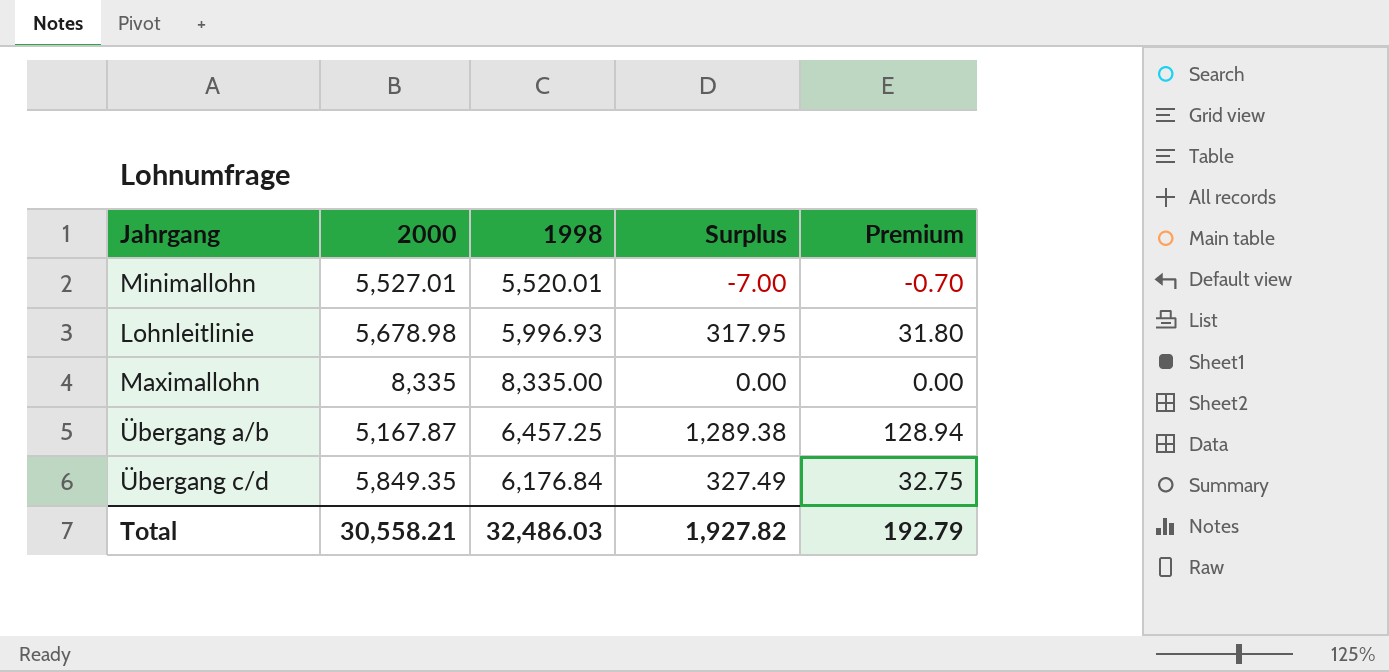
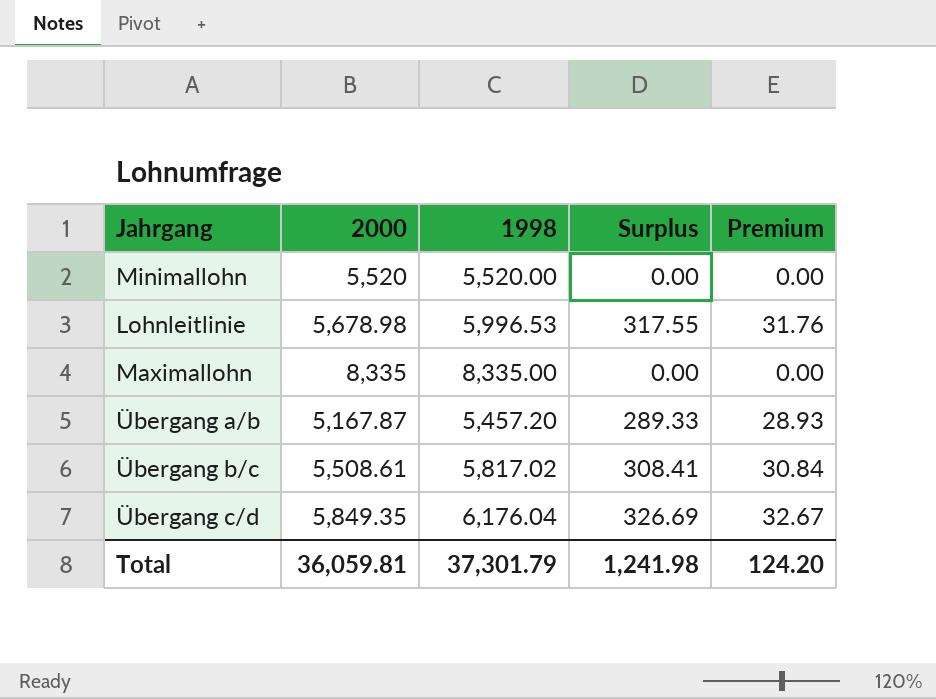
Minimallohn | 2000: 5,527.01 -> 5,520
Minimallohn | 1998: 5,520.01 -> 5,520.00
Minimallohn | Surplus: -7.00 -> 0.00
Minimallohn | Premium: -0.70 -> 0.00
Lohnleitlinie | 1998: 5,996.93 -> 5,996.53
Lohnleitlinie | Surplus: 317.95 -> 317.55
Lohnleitlinie | Premium: 31.80 -> 31.76
Übergang a/b | 1998: 6,457.25 -> 5,457.20
Übergang a/b | Surplus: 1,289.38 -> 289.33
Übergang a/b | Premium: 128.94 -> 28.93
row Übergang b/c: none -> 5,508.61 | 5,817.02 | 308.41 | 30.84
Übergang c/d | 1998: 6,176.84 -> 6,176.04
Übergang c/d | Surplus: 327.49 -> 326.69
Übergang c/d | Premium: 32.75 -> 32.67
Total | 2000: 30,558.21 -> 36,059.81
Total | 1998: 32,486.03 -> 37,301.79
Total | Surplus: 1,927.82 -> 1,241.98
Total | Premium: 192.79 -> 124.20

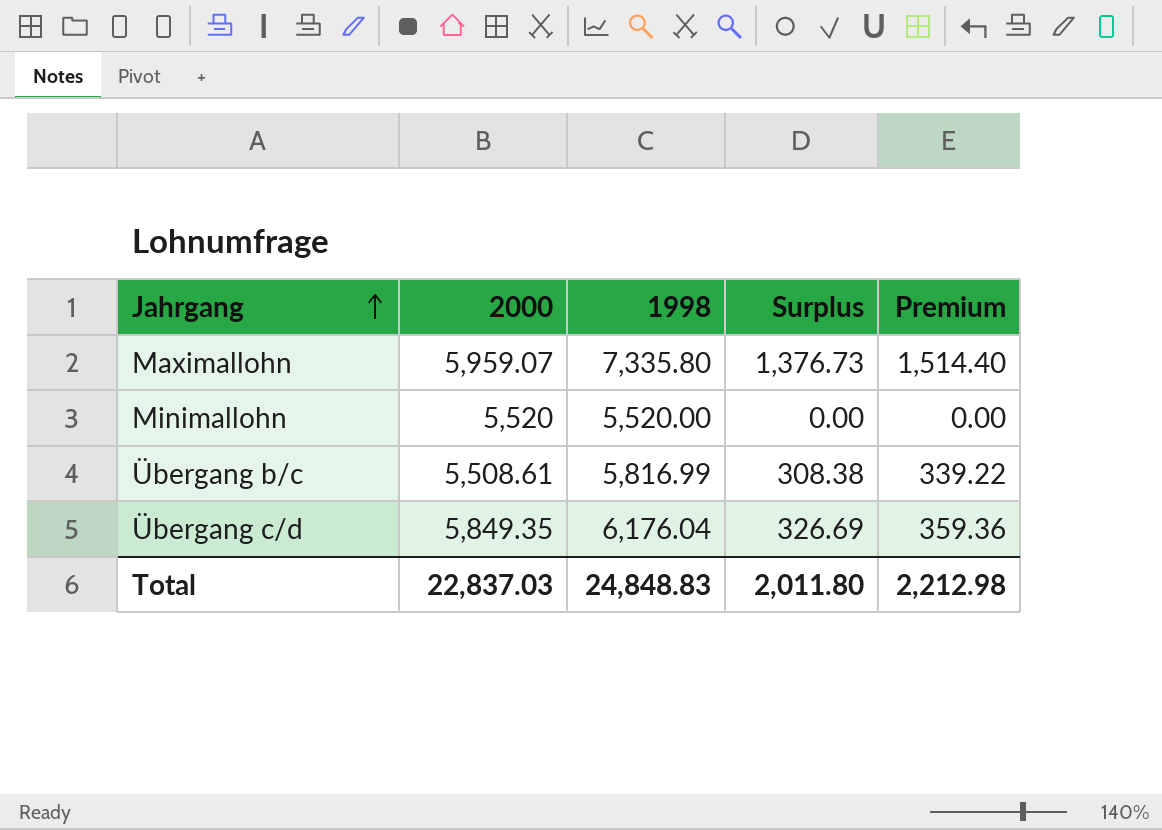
row order: none -> Jahrgang ascending
column Premium | formula: [Surplus] * 0.1 -> [Surplus] * 1.1
row Lohnleitlinie: 5,678.98 | 5,996.53 | 317.55 | 31.76 -> none
row Übergang a/b: 5,167.87 | 5,457.20 | 289.33 | 28.93 -> none
Maximallohn | 2000: 8,335 -> 5,959.07
Maximallohn | 1998: 8,335.00 -> 7,335.80
Maximallohn | Surplus: 0.00 -> 1,376.73
Übergang b/c | 1998: 5,817.02 -> 5,816.99
Übergang b/c | Surplus: 308.41 -> 308.38
Total | 2000: 36,059.81 -> 22,837.03
Total | 1998: 37,301.79 -> 24,848.83
Total | Surplus: 1,241.98 -> 2,011.80
Total | Premium: 124.20 -> 2,212.98

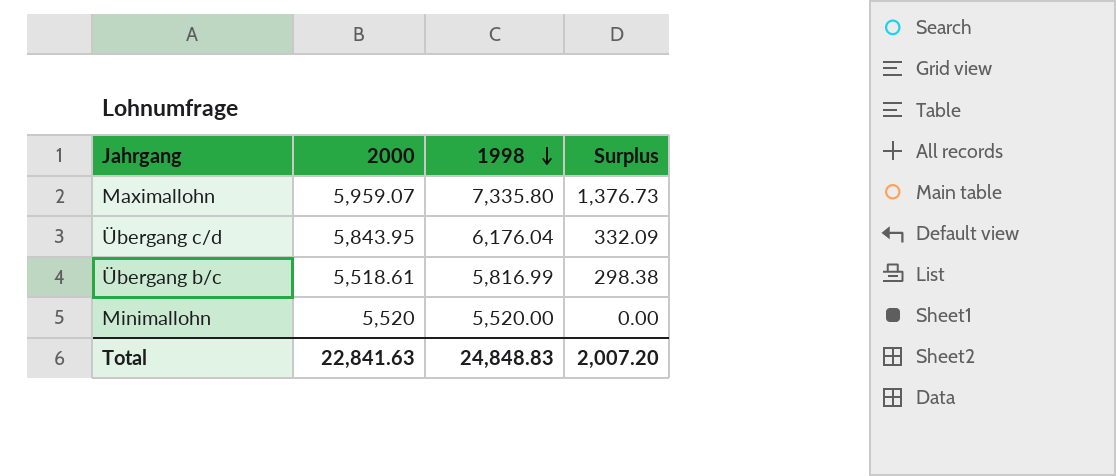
row order: Jahrgang ascending -> 1998 descending
column Premium | formula: [Surplus] * 1.1 -> none
Übergang c/d | 2000: 5,849.35 -> 5,843.95
Übergang c/d | Surplus: 326.69 -> 332.09
Übergang b/c | 2000: 5,508.61 -> 5,518.61
Übergang b/c | Surplus: 308.38 -> 298.38
Total | 2000: 22,837.03 -> 22,841.63
Total | Surplus: 2,011.80 -> 2,007.20

